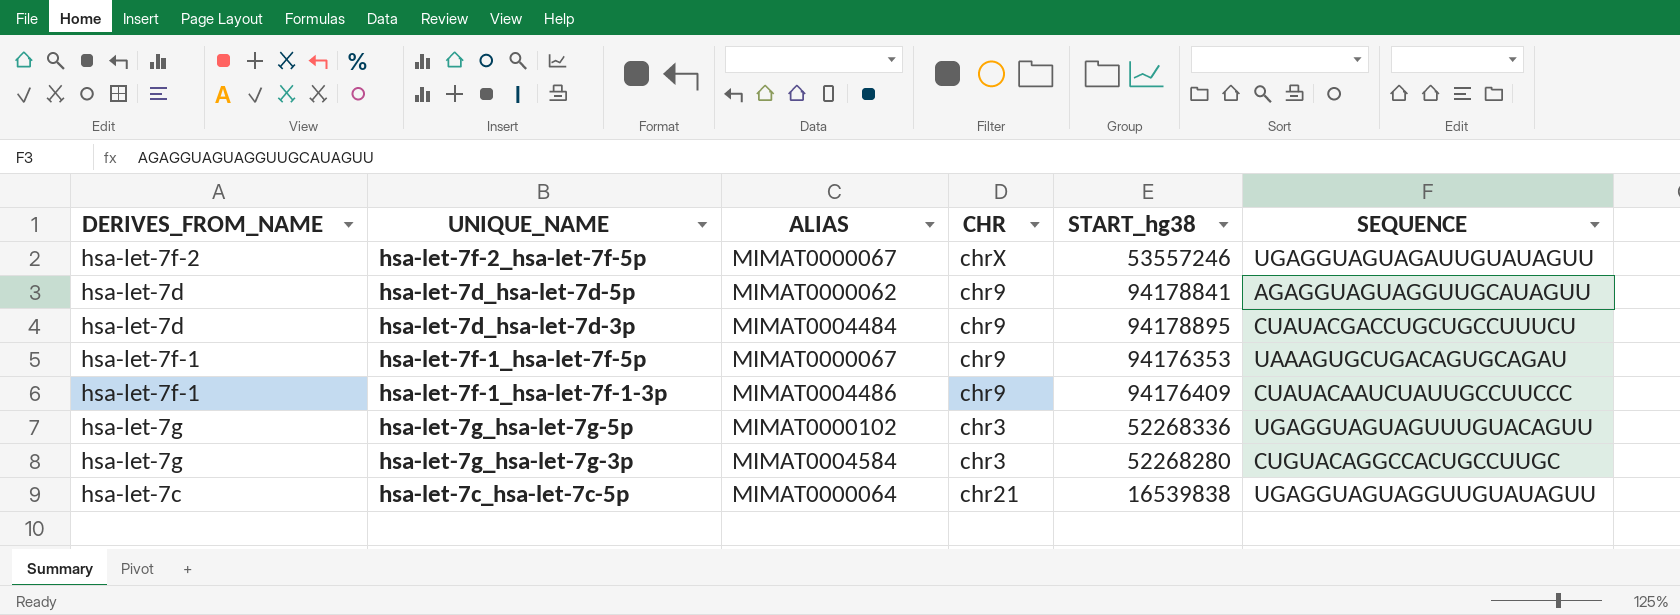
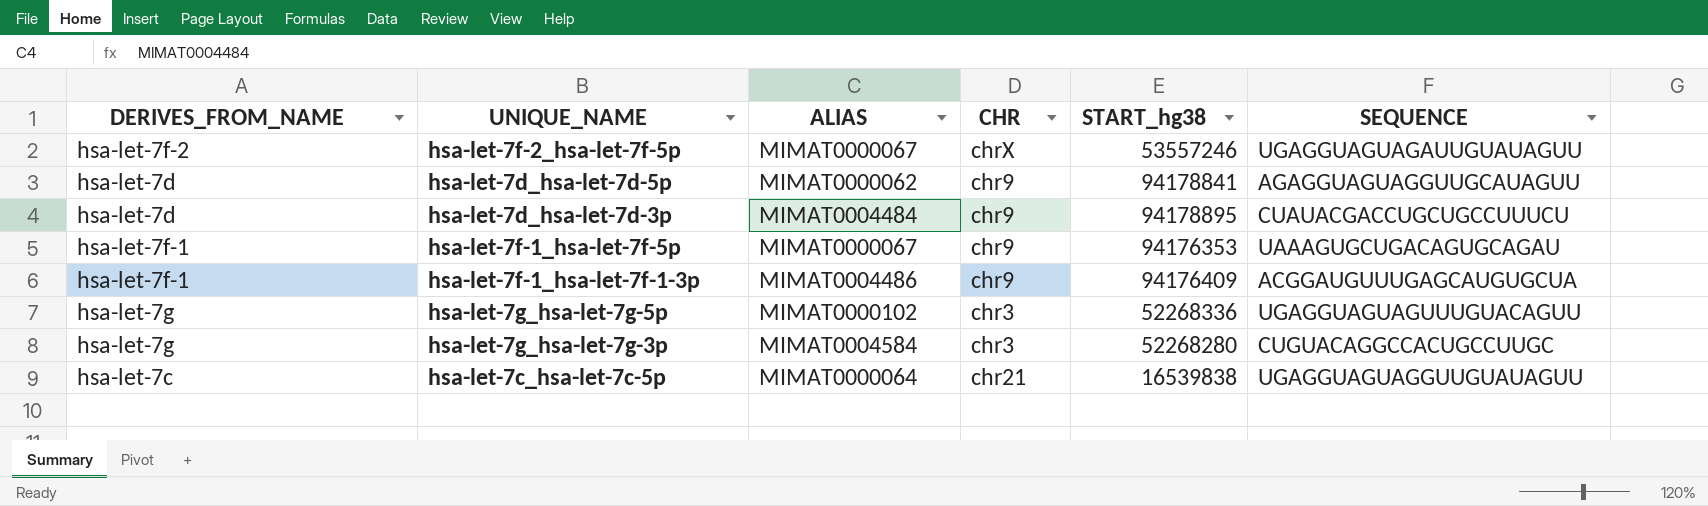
hsa-let-7f-1_hsa-let-7f-1-3p | SEQUENCE: CUAUACAAUCUAUUGCCUUCCC -> ACGGAUGUUUGAGCAUGUGCUA

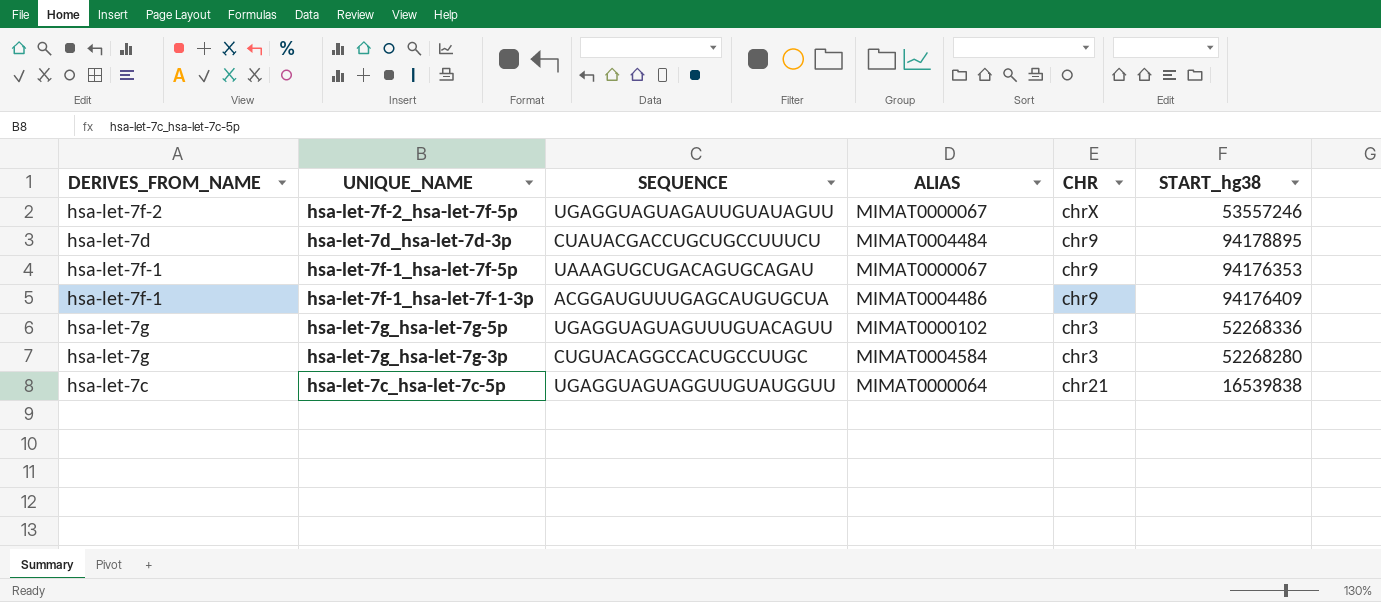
column SEQUENCE | position: 6 -> 3
row hsa-let-7d_hsa-let-7d-5p: hsa-let-7d | MIMAT0000062 | chr9 | 94178841 | AGAGGUAGUAGGUUGCAUAGUU -> none
hsa-let-7c_hsa-let-7c-5p | SEQUENCE: UGAGGUAGUAGGUUGUAUAGUU -> UGAGGUAGUAGGUUGUAUGGUU

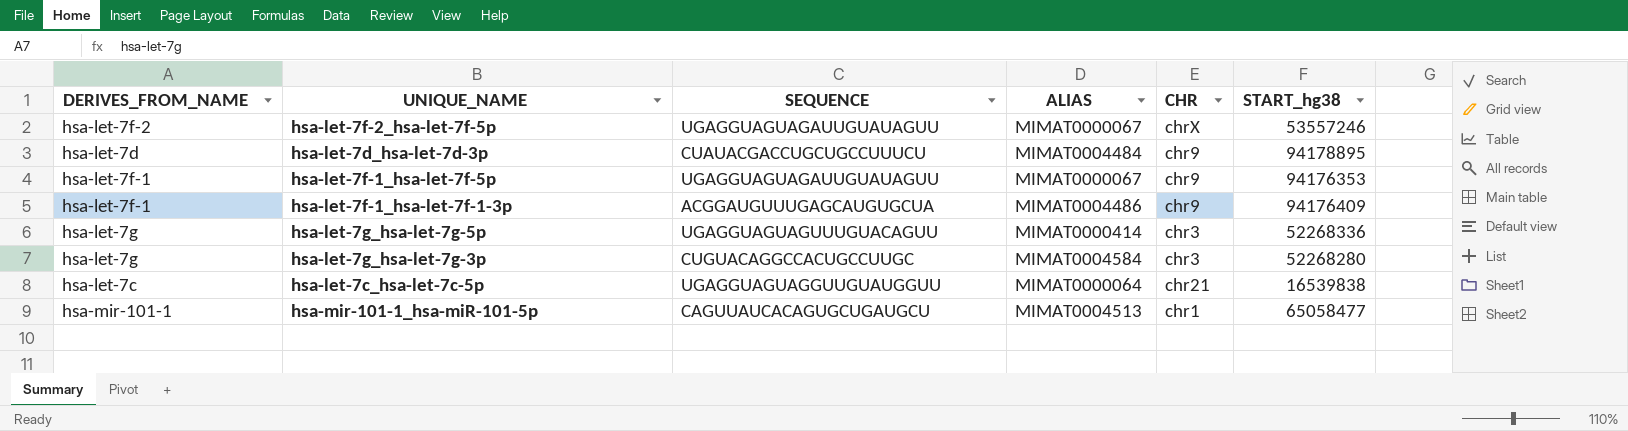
hsa-let-7f-1_hsa-let-7f-5p | SEQUENCE: UAAAGUGCUGACAGUGCAGAU -> UGAGGUAGUAGAUUGUAUAGUU
hsa-let-7g_hsa-let-7g-5p | ALIAS: MIMAT0000102 -> MIMAT0000414
row hsa-mir-101-1_hsa-miR-101-5p: none -> hsa-mir-101-1 | CAGUUAUCACAGUGCUGAUGCU | MIMAT0004513 | chr1 | 65058477

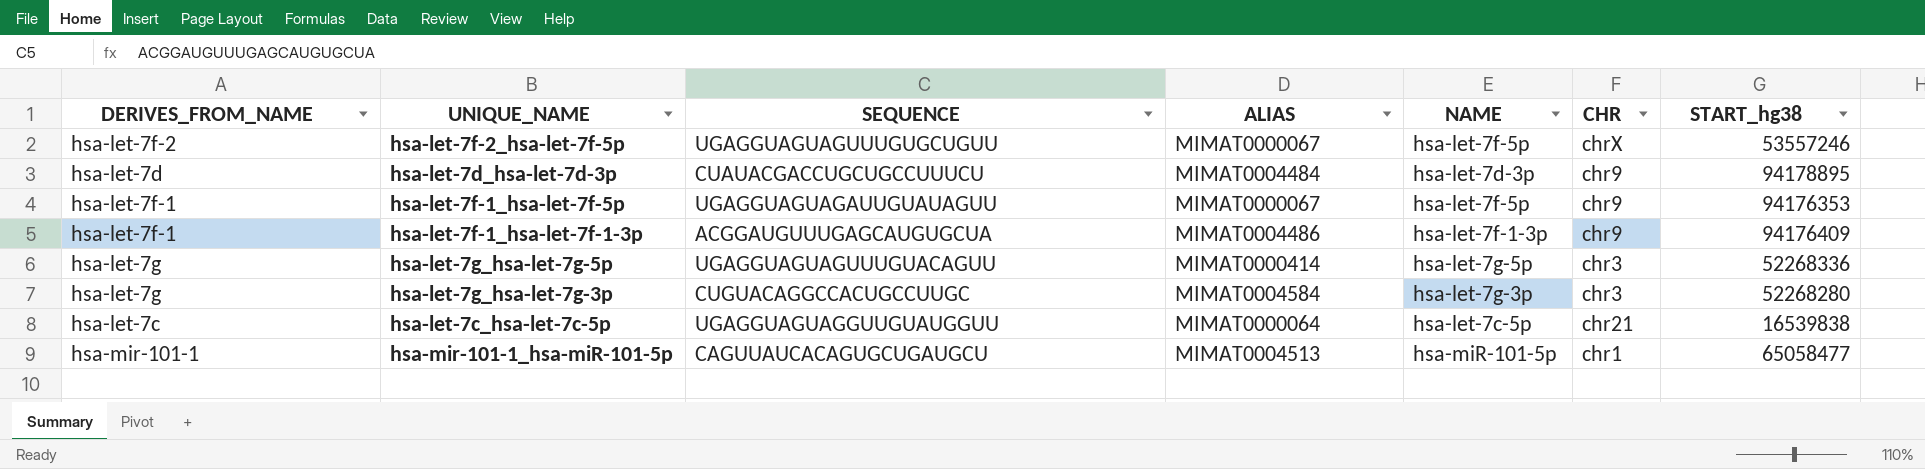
column NAME | position: none -> 5
hsa-let-7f-2_hsa-let-7f-5p | SEQUENCE: UGAGGUAGUAGAUUGUAUAGUU -> UGAGGUAGUAGUUUGUGCUGUU

